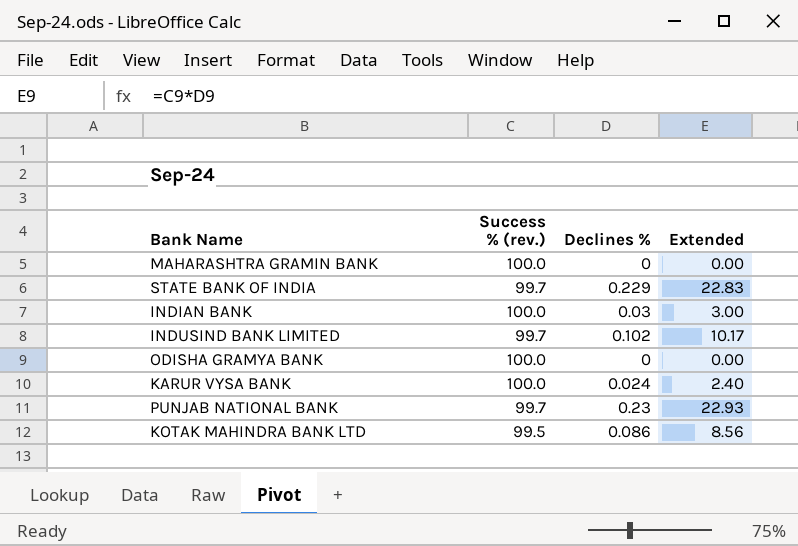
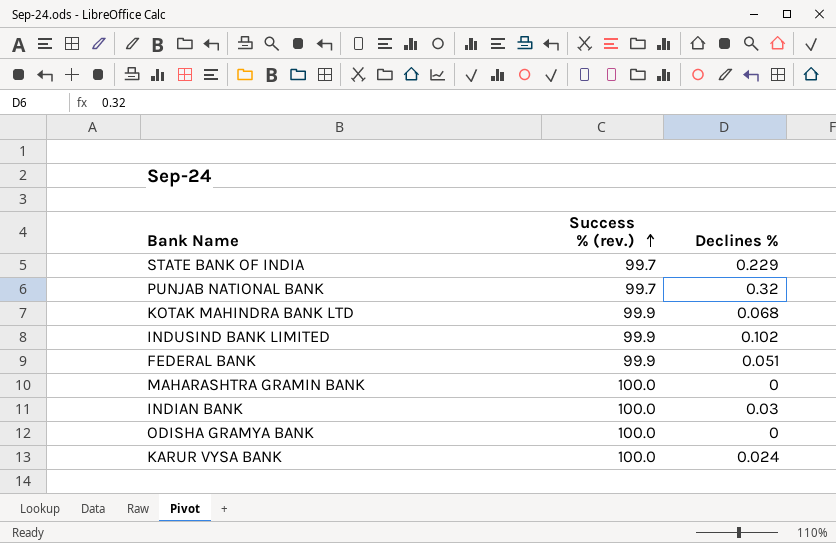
row order: none -> Success % (rev.) ascending
column Extended | formula: [Success % (rev.)] * [Declines %] -> none
PUNJAB NATIONAL BANK | Declines %: 0.23 -> 0.32
KOTAK MAHINDRA BANK LTD | Success % (rev.): 99.5 -> 99.9
KOTAK MAHINDRA BANK LTD | Declines %: 0.086 -> 0.068
INDUSIND BANK LIMITED | Success % (rev.): 99.7 -> 99.9
row FEDERAL BANK: none -> 99.9 | 0.051

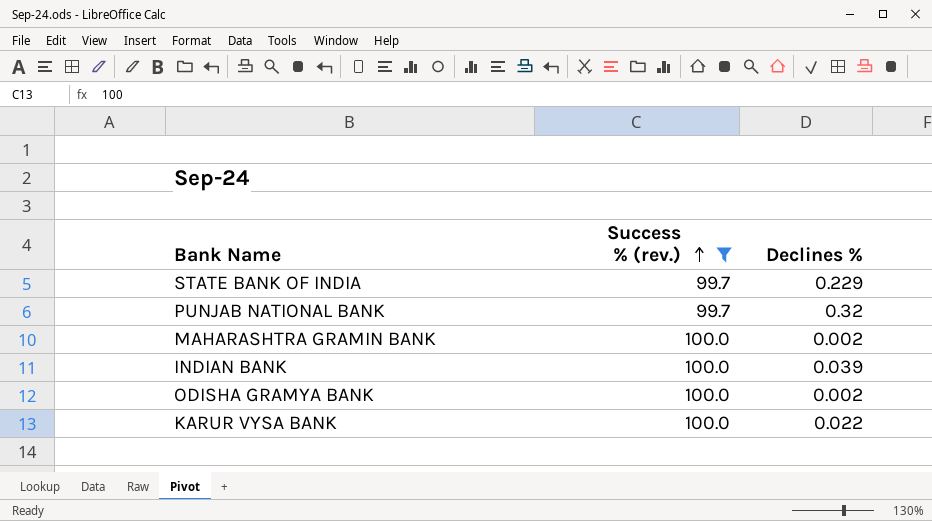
filter: none -> Success % (rev.) != 99.9
MAHARASHTRA GRAMIN BANK | Declines %: 0 -> 0.002
INDIAN BANK | Declines %: 0.03 -> 0.039
ODISHA GRAMYA BANK | Declines %: 0 -> 0.002
KARUR VYSA BANK | Declines %: 0.024 -> 0.022

